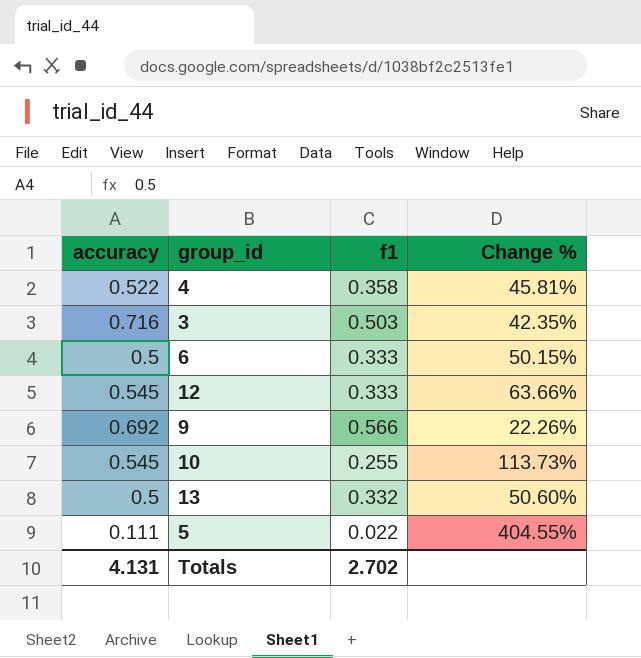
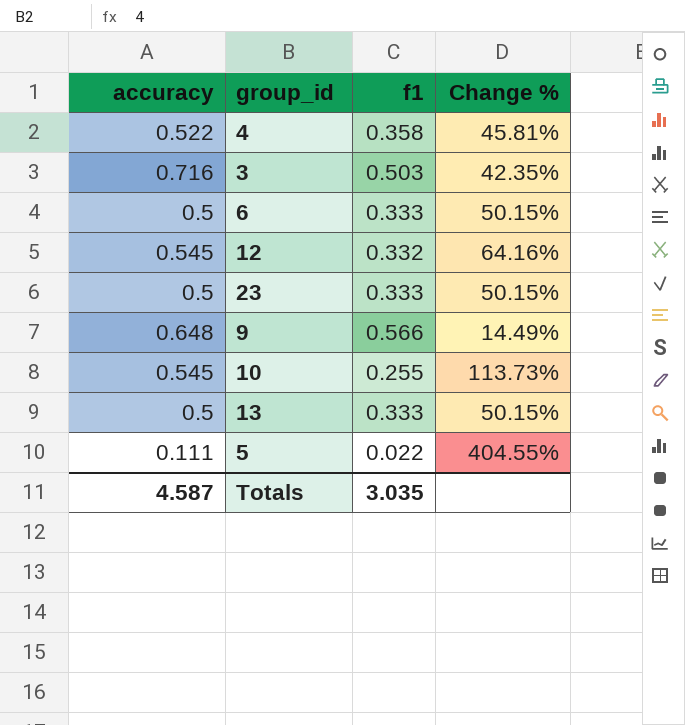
12 | f1: 0.333 -> 0.332
12 | Change %: 63.66% -> 64.16%
row 23: none -> 0.5 | 0.333 | 50.15%
9 | accuracy: 0.692 -> 0.648
9 | Change %: 22.26% -> 14.49%
13 | f1: 0.332 -> 0.333
13 | Change %: 50.60% -> 50.15%
Totals | accuracy: 4.131 -> 4.587
Totals | f1: 2.702 -> 3.035

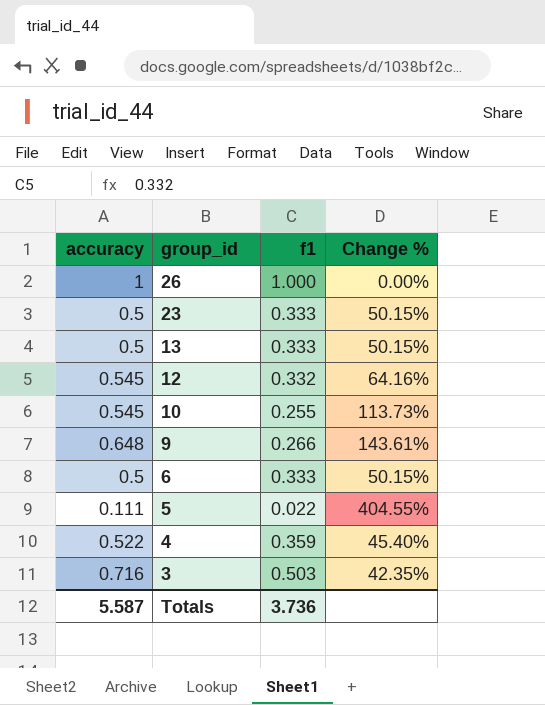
row order: none -> group_id descending
row 26: none -> 1 | 1.000 | 0.00%
9 | f1: 0.566 -> 0.266
9 | Change %: 14.49% -> 143.61%
4 | f1: 0.358 -> 0.359
4 | Change %: 45.81% -> 45.40%
Totals | accuracy: 4.587 -> 5.587
Totals | f1: 3.035 -> 3.736

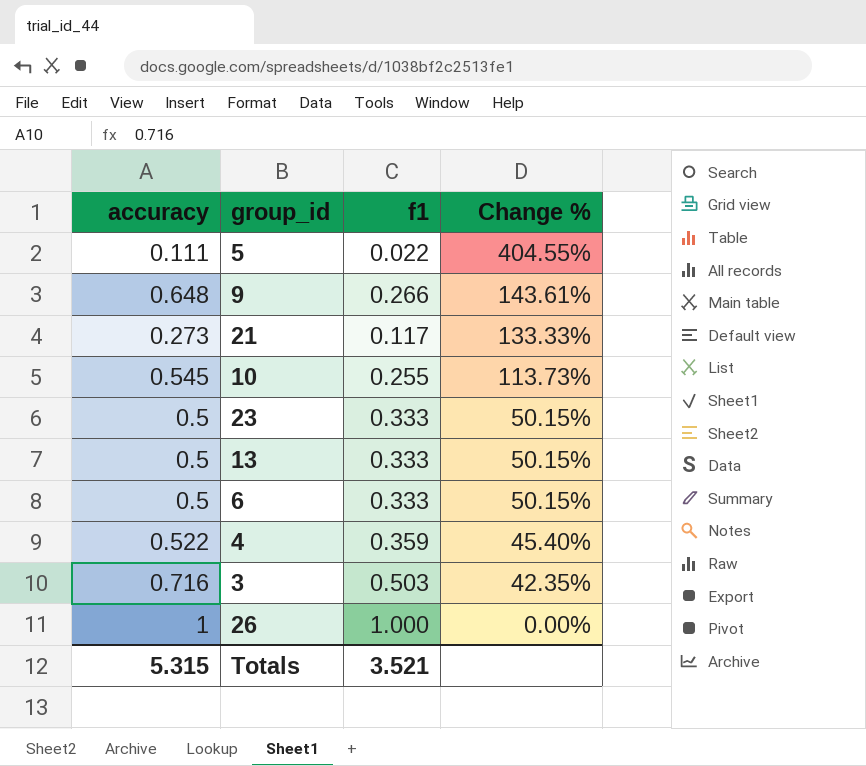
row order: group_id descending -> Change % descending
row 12: 0.545 | 0.332 | 64.16% -> none
row 21: none -> 0.273 | 0.117 | 133.33%
Totals | accuracy: 5.587 -> 5.315
Totals | f1: 3.736 -> 3.521

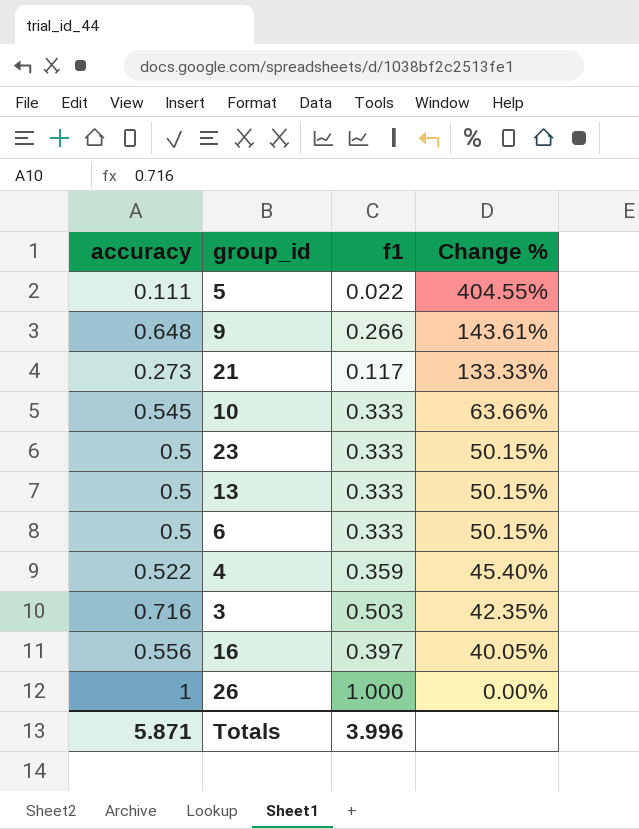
10 | f1: 0.255 -> 0.333
10 | Change %: 113.73% -> 63.66%
row 16: none -> 0.556 | 0.397 | 40.05%
Totals | accuracy: 5.315 -> 5.871
Totals | f1: 3.521 -> 3.996

